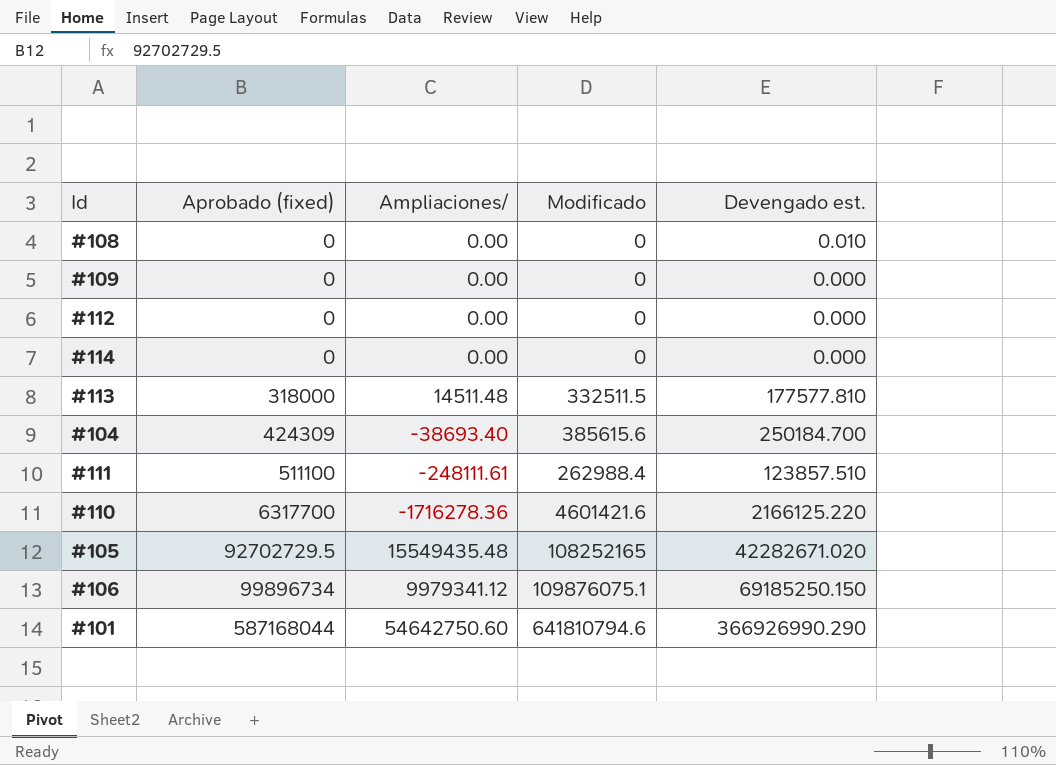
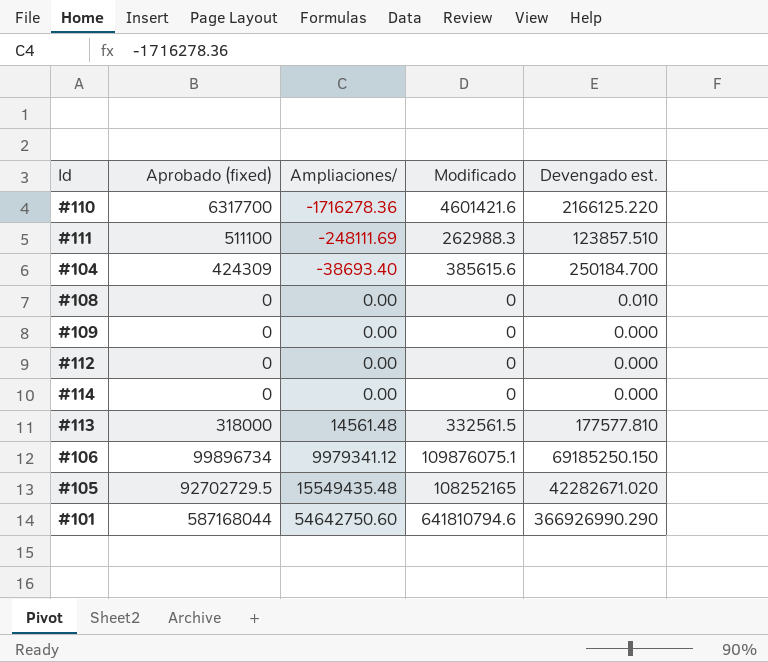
row order: Aprobado (fixed) ascending -> Ampliaciones/ ascending
#111 | Ampliaciones/: -248111.61 -> -248111.69
#111 | Modificado: 262988.4 -> 262988.3
#113 | Ampliaciones/: 14511.48 -> 14561.48
#113 | Modificado: 332511.5 -> 332561.5

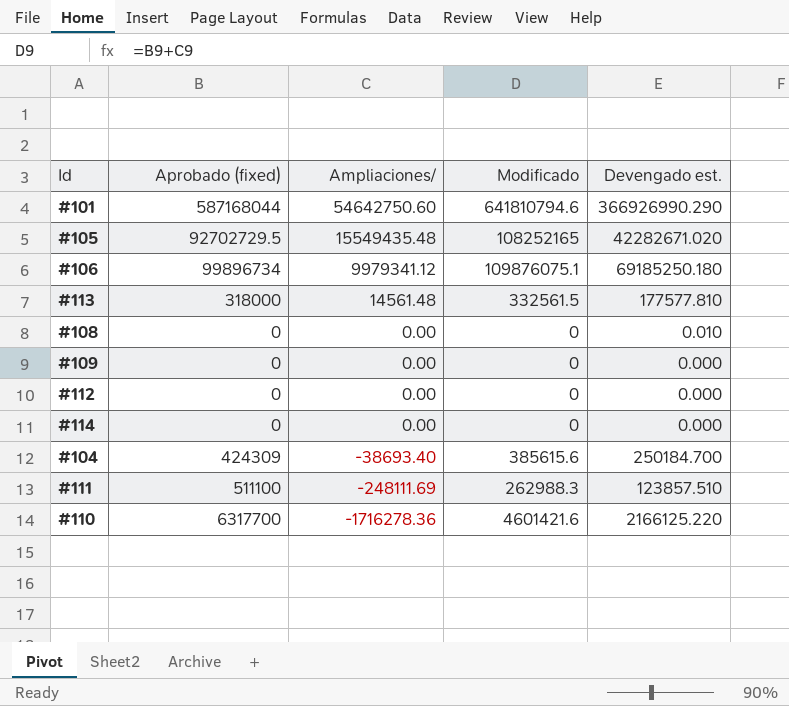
row order: Ampliaciones/ ascending -> Ampliaciones/ descending
#106 | Devengado est.: 69185250.150 -> 69185250.180

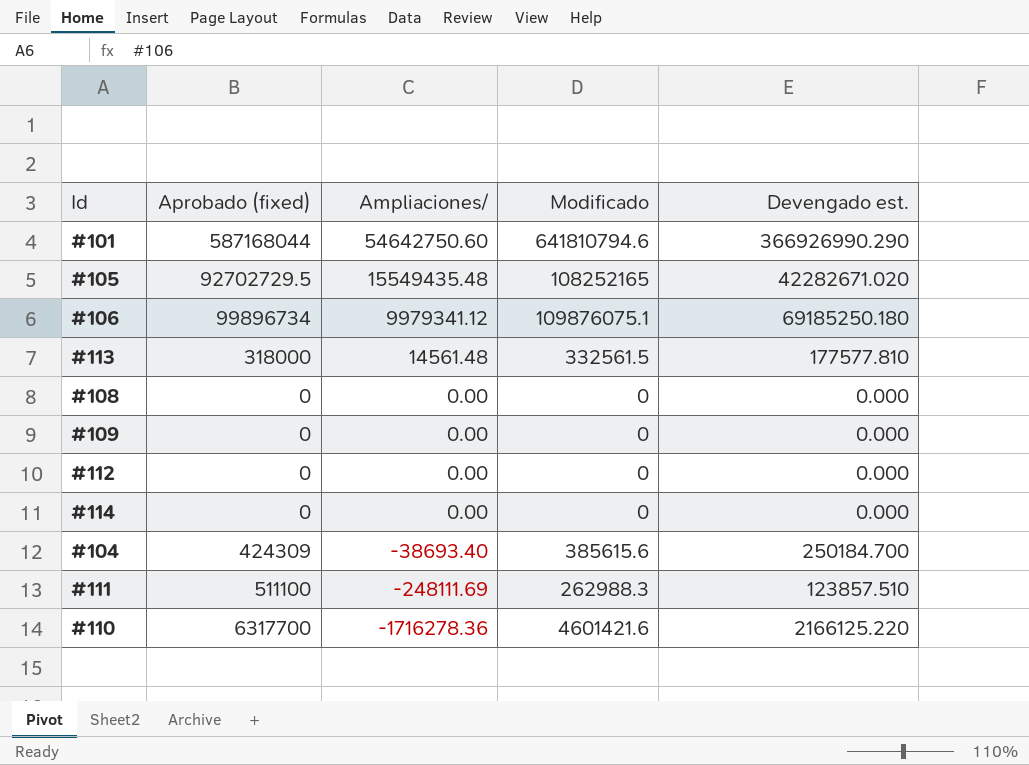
#108 | Devengado est.: 0.010 -> 0.000

